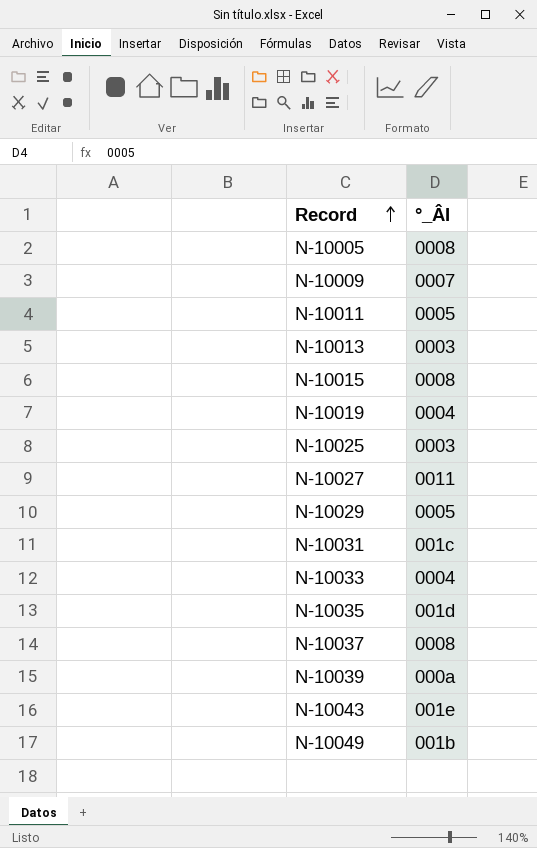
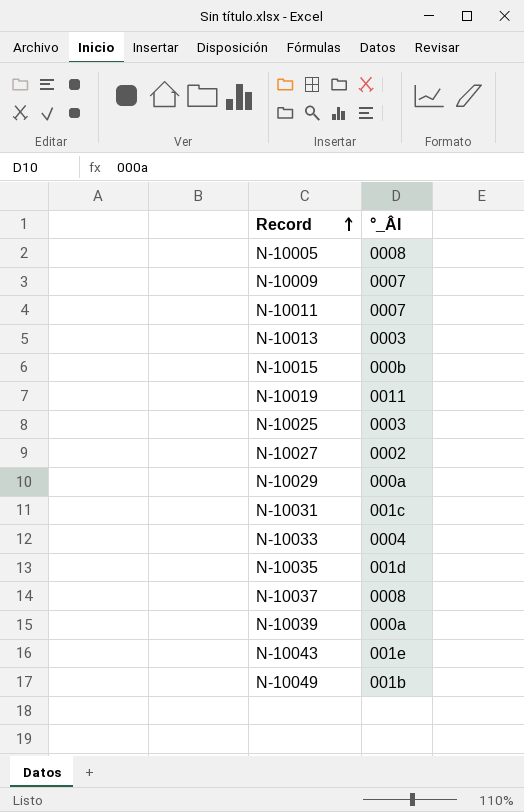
N-10011 | °_ÂI: 0005 -> 0007
N-10015 | °_ÂI: 0008 -> 000b
N-10019 | °_ÂI: 0004 -> 0011
N-10027 | °_ÂI: 0011 -> 0002
N-10029 | °_ÂI: 0005 -> 000a

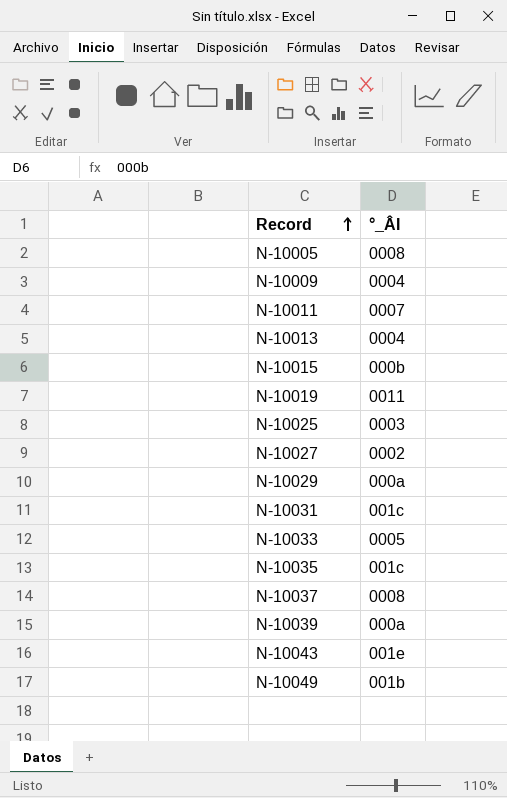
N-10009 | °_ÂI: 0007 -> 0004
N-10013 | °_ÂI: 0003 -> 0004
N-10033 | °_ÂI: 0004 -> 0005
N-10035 | °_ÂI: 001d -> 001c

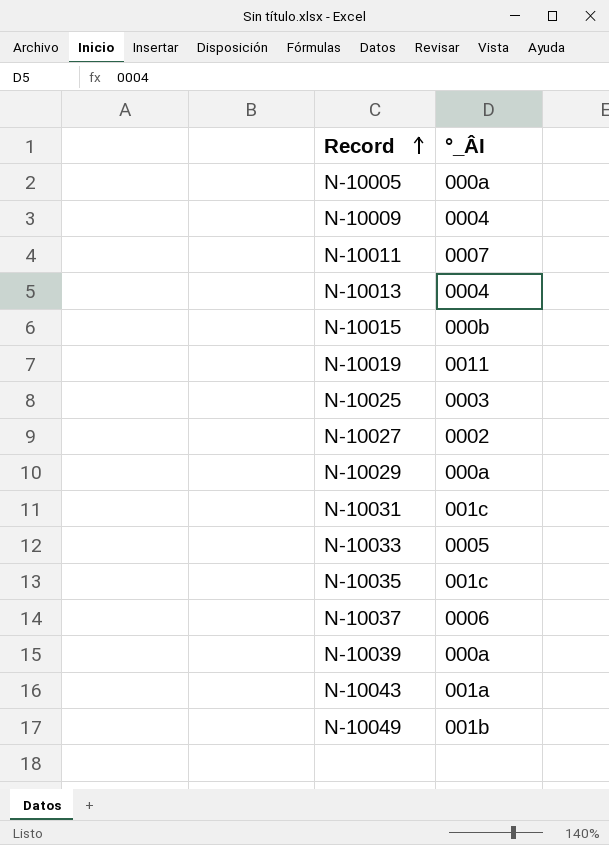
N-10005 | °_ÂI: 0008 -> 000a
N-10037 | °_ÂI: 0008 -> 0006
N-10043 | °_ÂI: 001e -> 001a

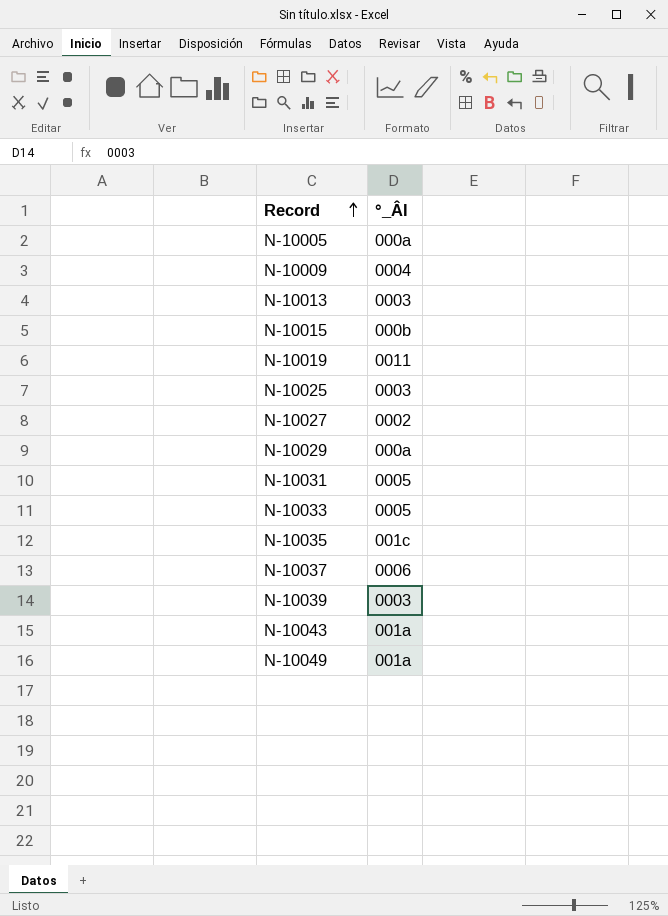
row N-10011: 0007 -> none
N-10013 | °_ÂI: 0004 -> 0003
N-10031 | °_ÂI: 001c -> 0005
N-10039 | °_ÂI: 000a -> 0003
N-10049 | °_ÂI: 001b -> 001a

